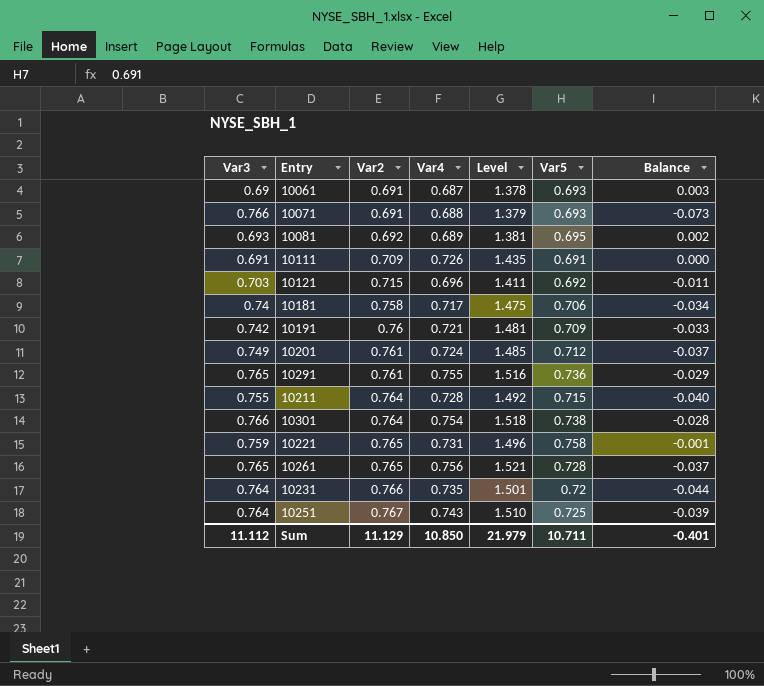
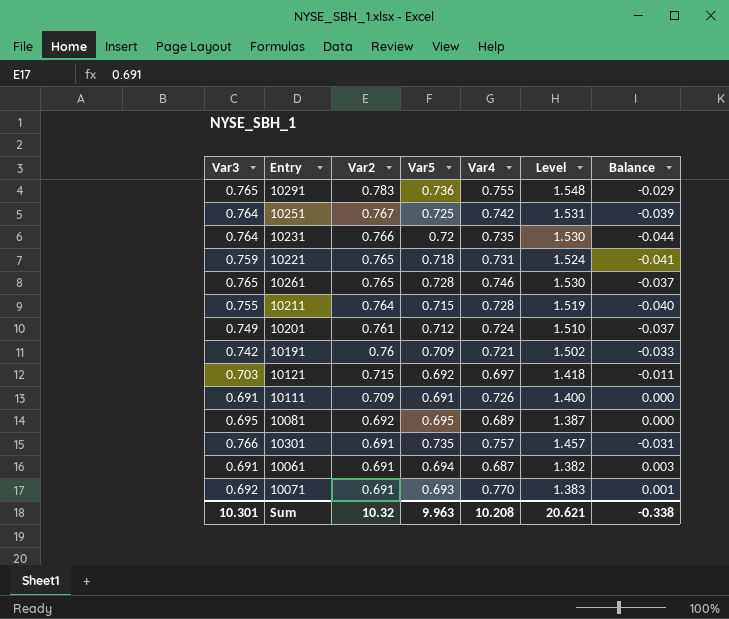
row order: Var2 ascending -> Var2 descending
column Var5 | position: 6 -> 4
column Level | formula: [Var2] + [Var4] -> [Var3] + [Var2]
row 10181: 0.74 | 0.758 | 0.717 | 1.475 | 0.706 | -0.034 -> none
10291 | Var2: 0.761 -> 0.783
10251 | Var4: 0.743 -> 0.742
10221 | Var5: 0.758 -> 0.718
10221 | Balance: -0.001 -> -0.041
10261 | Var4: 0.756 -> 0.746
10121 | Var4: 0.696 -> 0.697
10081 | Var3: 0.693 -> 0.695
10081 | Balance: 0.002 -> 0.000
10301 | Var2: 0.764 -> 0.691
10301 | Var5: 0.738 -> 0.735
10301 | Var4: 0.754 -> 0.757
10301 | Balance: -0.028 -> -0.031
10061 | Var3: 0.69 -> 0.691
10061 | Var5: 0.693 -> 0.694
10071 | Var3: 0.766 -> 0.692
10071 | Var4: 0.688 -> 0.770
10071 | Balance: -0.073 -> 0.001
Sum | Var3: 11.112 -> 10.301
Sum | Var2: 11.129 -> 10.32
Sum | Var5: 10.711 -> 9.963
Sum | Var4: 10.850 -> 10.208
Sum | Level: 21.979 -> 20.621
Sum | Balance: -0.401 -> -0.338

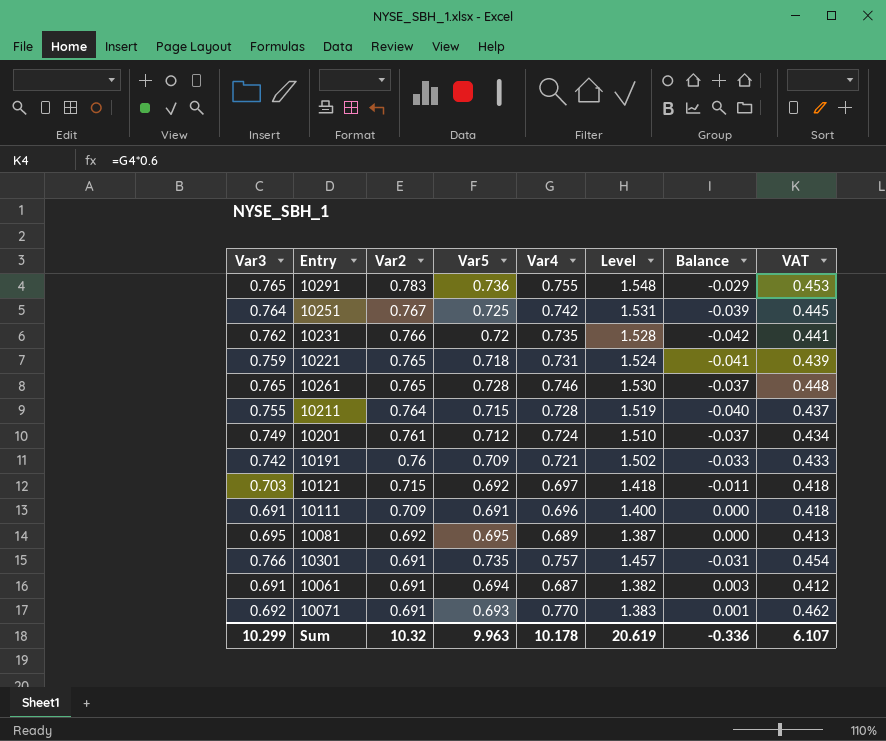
column VAT | formula: none -> [Var4] * 0.6
10231 | Var3: 0.764 -> 0.762
10231 | Level: 1.530 -> 1.528
10231 | Balance: -0.044 -> -0.042
10111 | Var4: 0.726 -> 0.696
Sum | Var3: 10.301 -> 10.299
Sum | Var4: 10.208 -> 10.178
Sum | Level: 20.621 -> 20.619
Sum | Balance: -0.338 -> -0.336

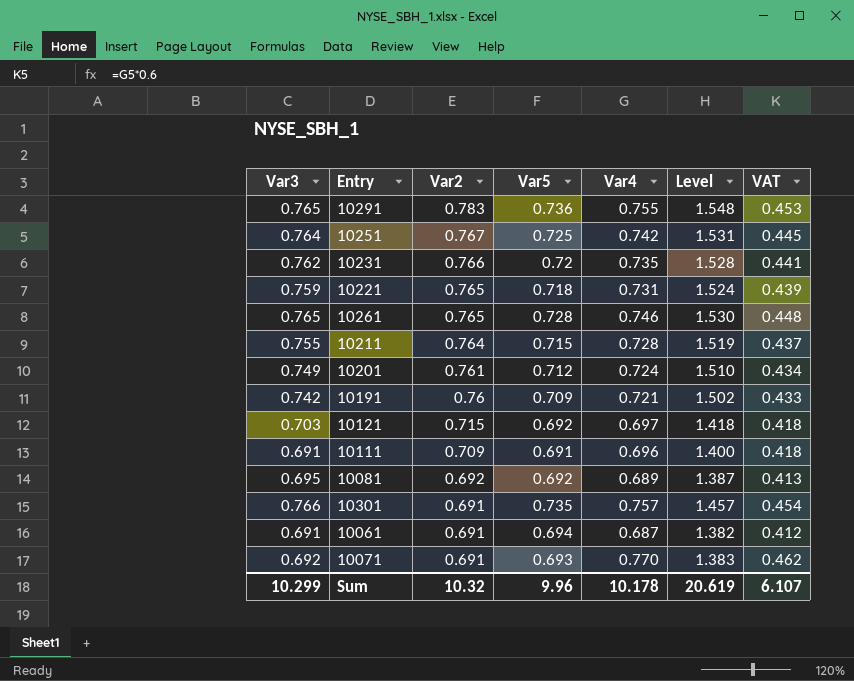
column Balance | formula: [Var5] - [Var3] -> none
10081 | Var5: 0.695 -> 0.692
Sum | Var5: 9.963 -> 9.96

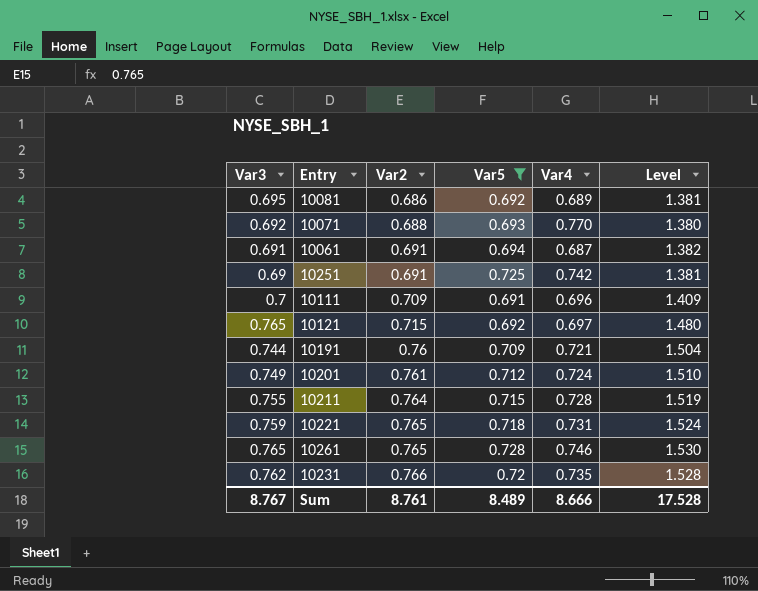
filter: none -> Var5 <= 0.728
row order: Var2 descending -> Var2 ascending
column VAT | formula: [Var4] * 0.6 -> none
10081 | Var2: 0.692 -> 0.686
10081 | Level: 1.387 -> 1.381
10071 | Var2: 0.691 -> 0.688
10071 | Level: 1.383 -> 1.380
10251 | Var3: 0.764 -> 0.69
10251 | Var2: 0.767 -> 0.691
10251 | Level: 1.531 -> 1.381
10111 | Var3: 0.691 -> 0.7
10111 | Level: 1.400 -> 1.409
10121 | Var3: 0.703 -> 0.765
10121 | Level: 1.418 -> 1.480
10191 | Var3: 0.742 -> 0.744
10191 | Level: 1.502 -> 1.504
Sum | Var3: 10.299 -> 8.767
Sum | Var2: 10.32 -> 8.761
Sum | Var5: 9.96 -> 8.489
Sum | Var4: 10.178 -> 8.666
Sum | Level: 20.619 -> 17.528

